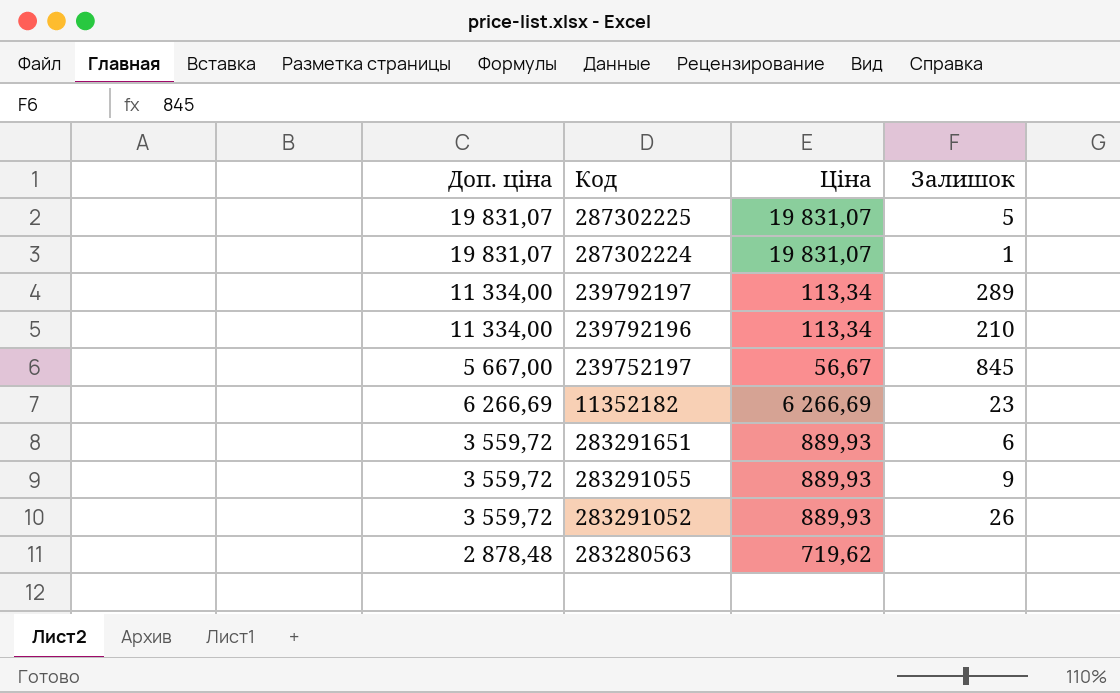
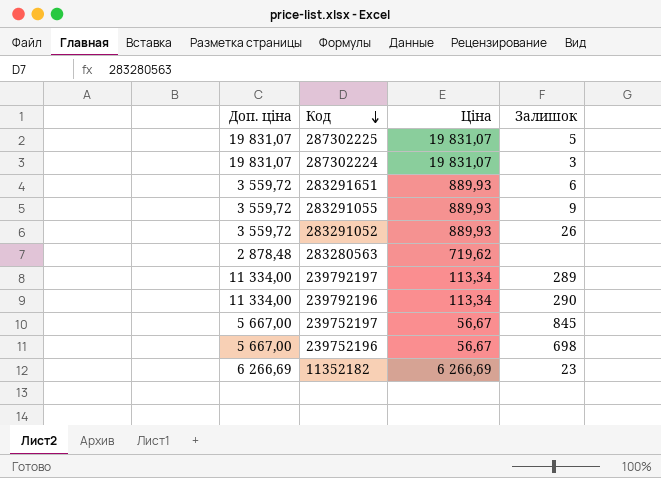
row order: none -> Код descending
287302224 | Залишок: 1 -> 3
239792196 | Залишок: 210 -> 290
row 239752196: none -> 5 667,00 | 56,67 | 698

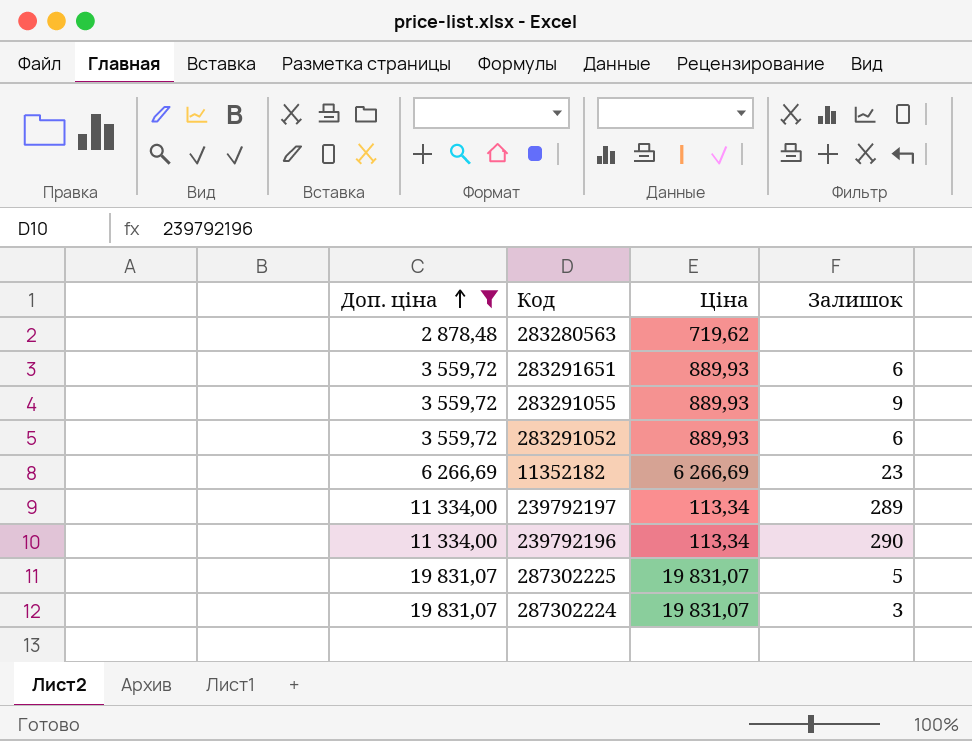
filter: none -> Доп. ціна != 5 667,00
row order: Код descending -> Доп. ціна ascending
283291052 | Залишок: 26 -> 6

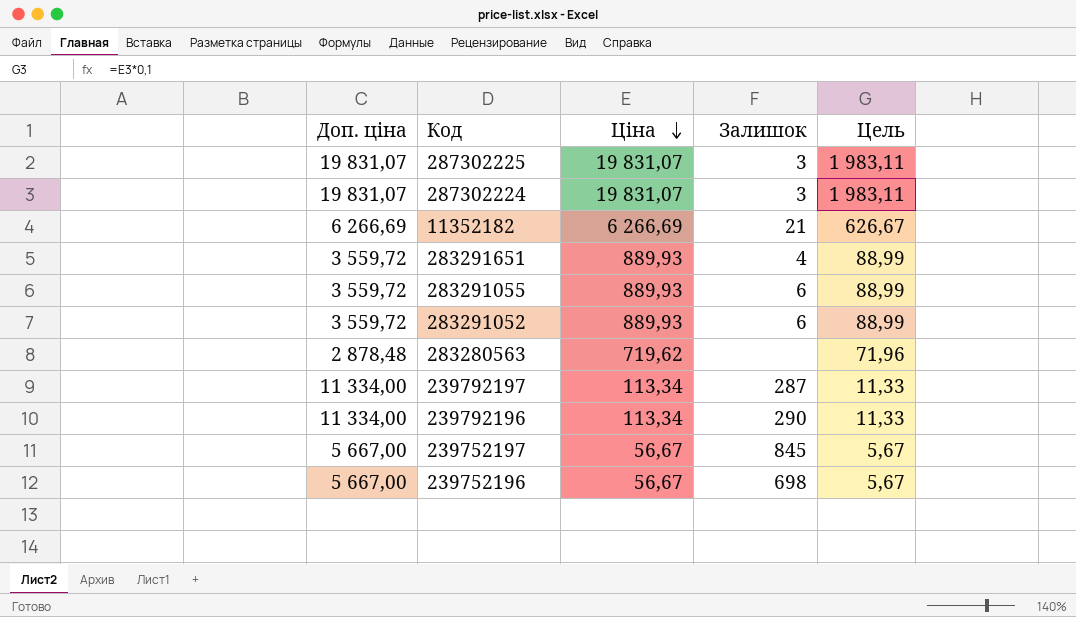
filter: Доп. ціна != 5 667,00 -> none
row order: Доп. ціна ascending -> Ціна descending
column Цель | formula: none -> [Ціна] * 0,1
287302225 | Залишок: 5 -> 3
11352182 | Залишок: 23 -> 21
283291651 | Залишок: 6 -> 4
283291055 | Залишок: 9 -> 6
239792197 | Залишок: 289 -> 287

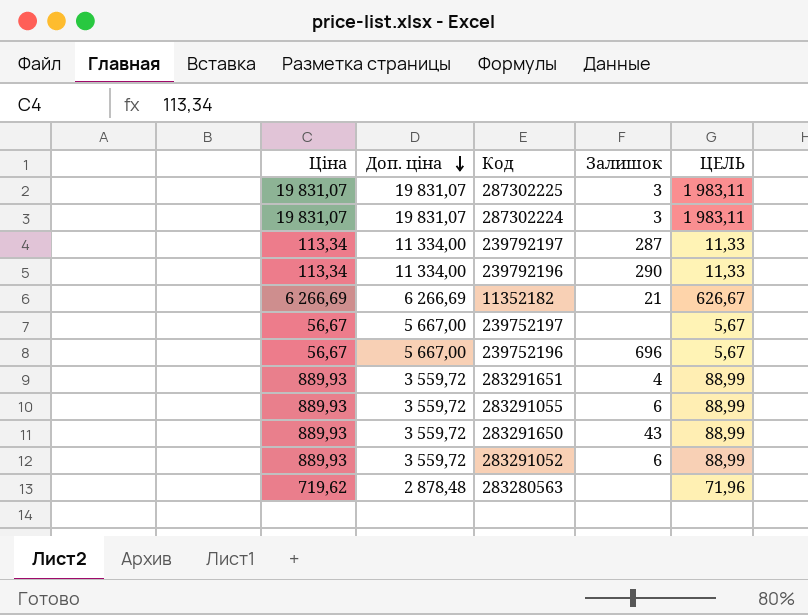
row order: Ціна descending -> Доп. ціна descending
column Ціна | position: 3 -> 1
column name: Цель -> ЦЕЛЬ
239752197 | Залишок: 845 -> none
239752196 | Залишок: 698 -> 696
row 283291650: none -> 889,93 | 3 559,72 | 43 | 88,99

